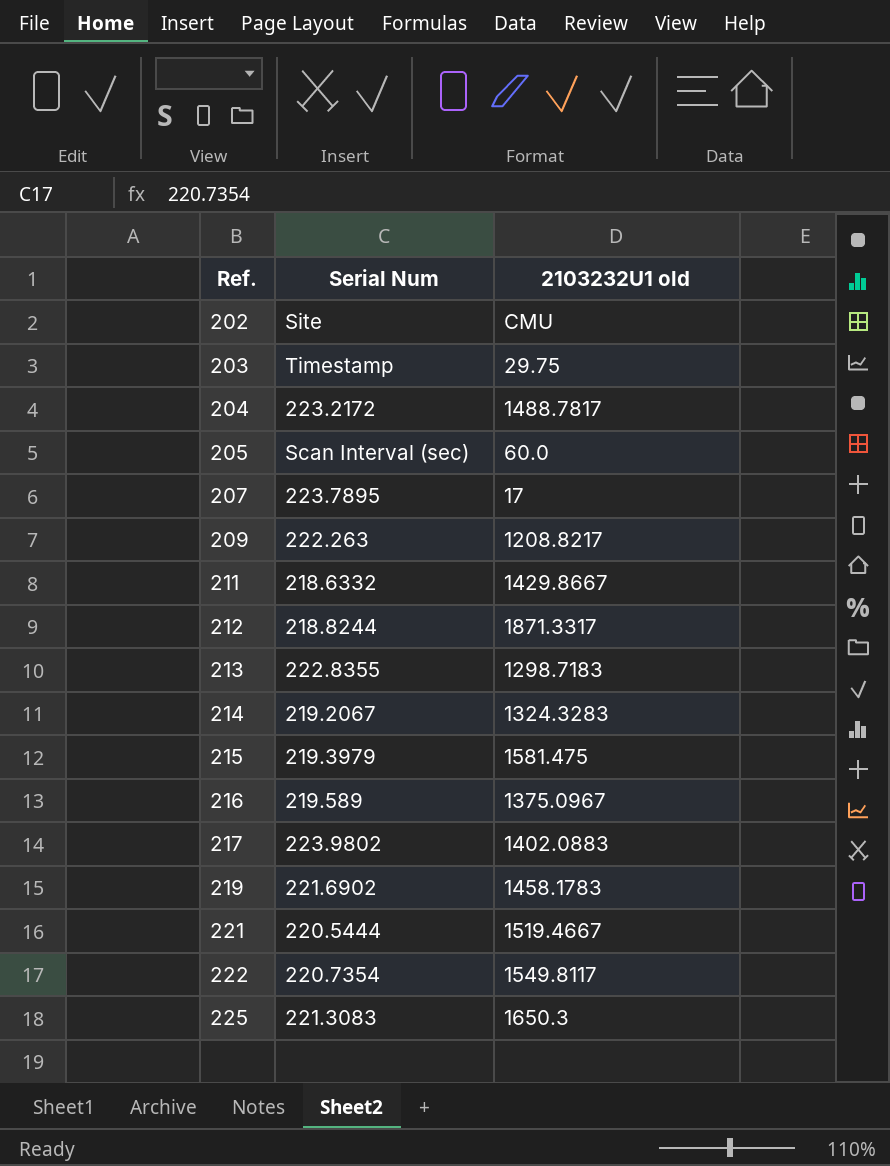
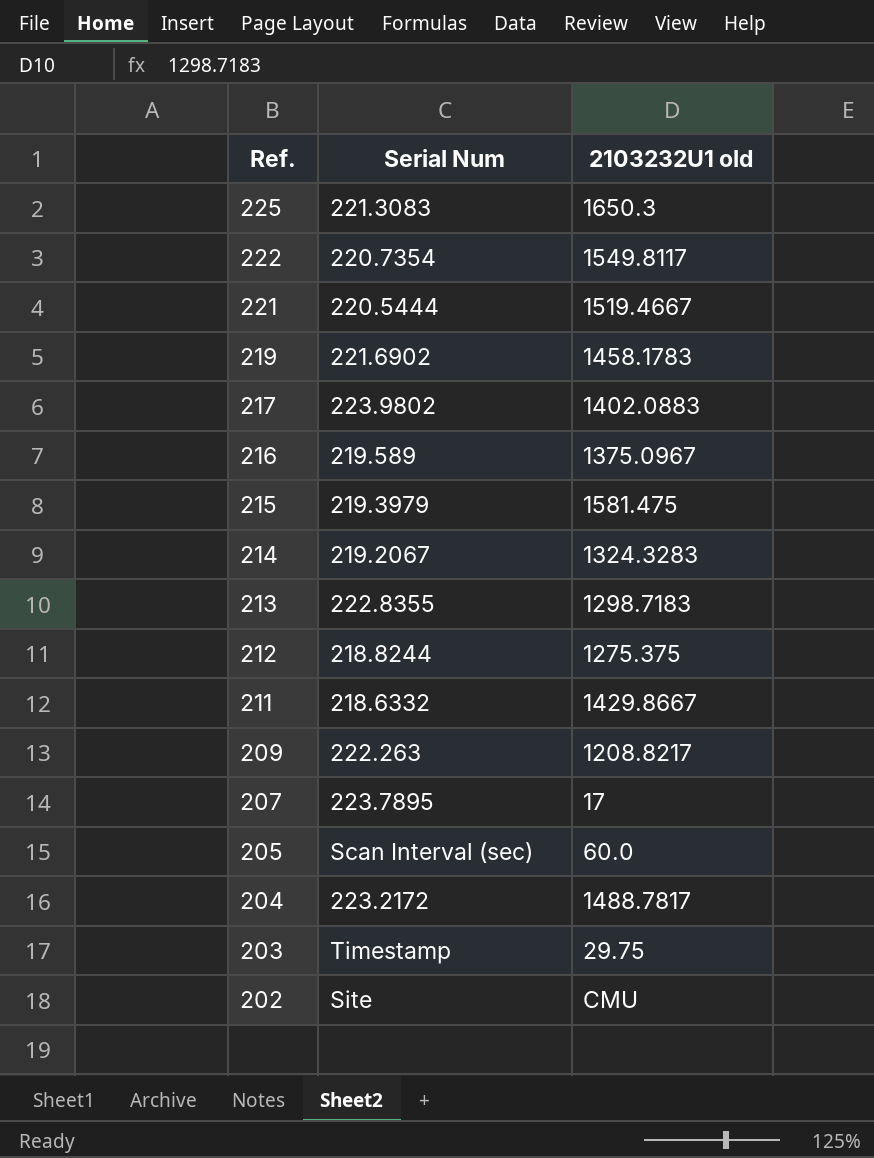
row order: Ref. ascending -> Ref. descending
212 | 2103232U1 old: 1871.3317 -> 1275.375

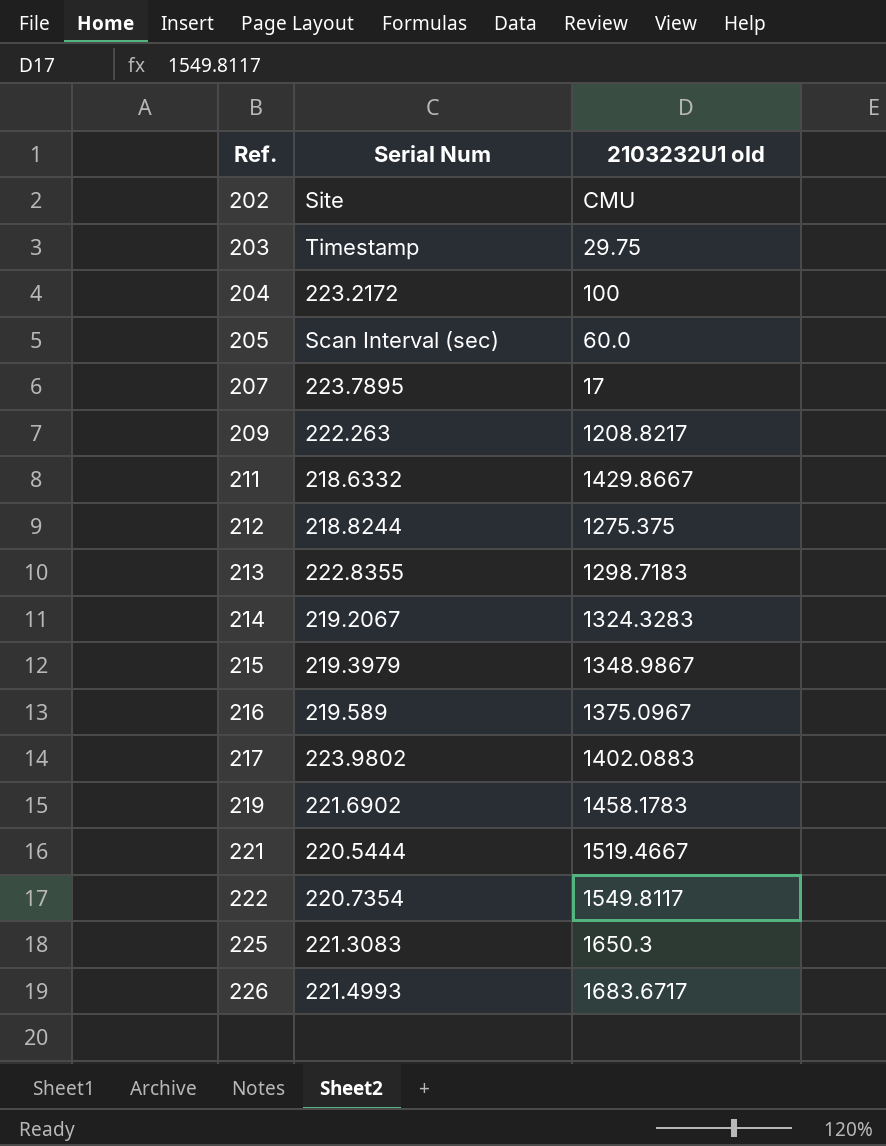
row order: Ref. descending -> Ref. ascending
204 | 2103232U1 old: 1488.7817 -> 100
215 | 2103232U1 old: 1581.475 -> 1348.9867
row 226: none -> 221.4993 | 1683.6717

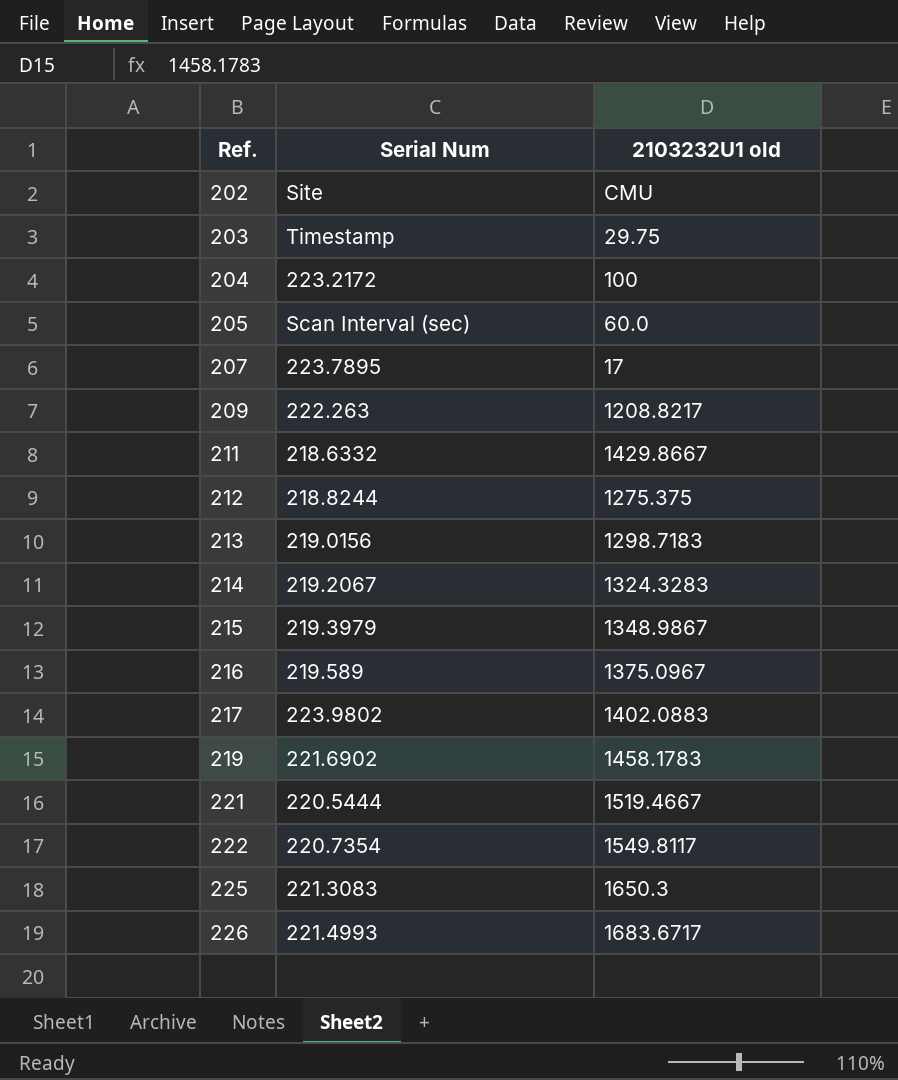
213 | Serial Num: 222.8355 -> 219.0156

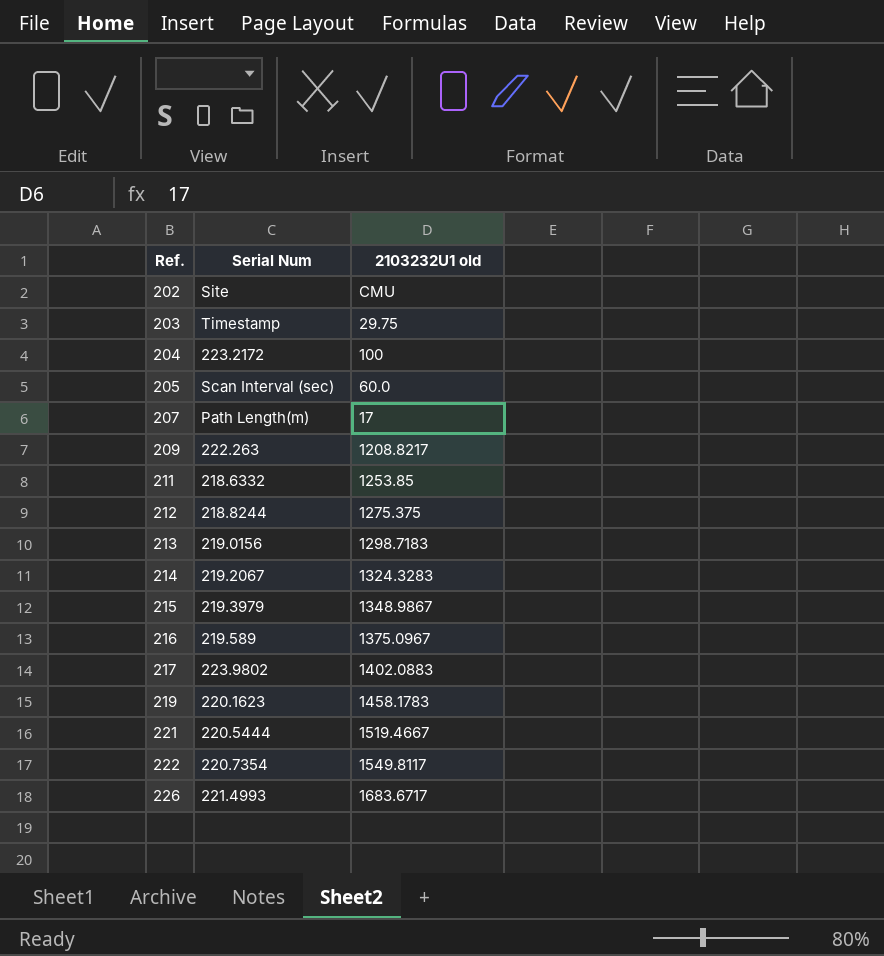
row 225: 221.3083 | 1650.3 -> none
207 | Serial Num: 223.7895 -> Path Length(m)
211 | 2103232U1 old: 1429.8667 -> 1253.85
219 | Serial Num: 221.6902 -> 220.1623

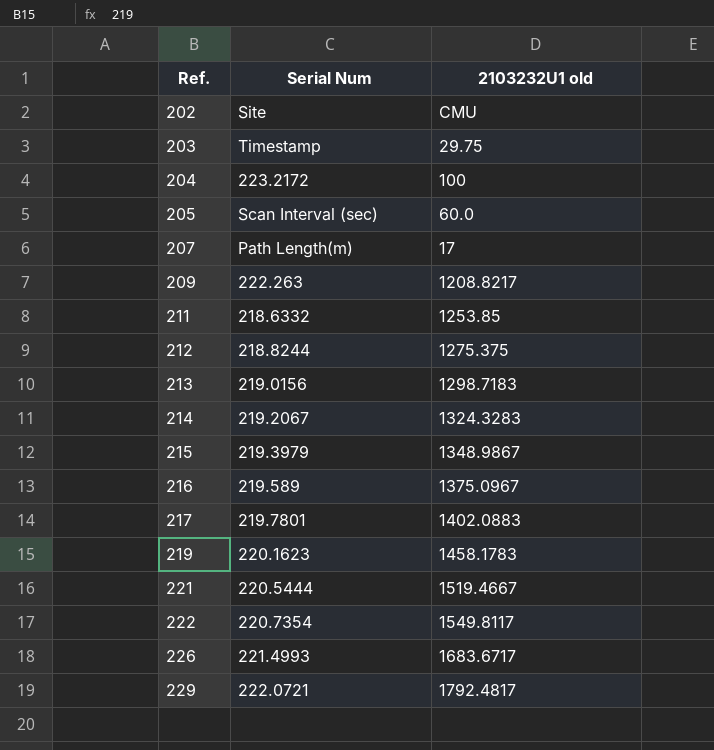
217 | Serial Num: 223.9802 -> 219.7801
row 229: none -> 222.0721 | 1792.4817

